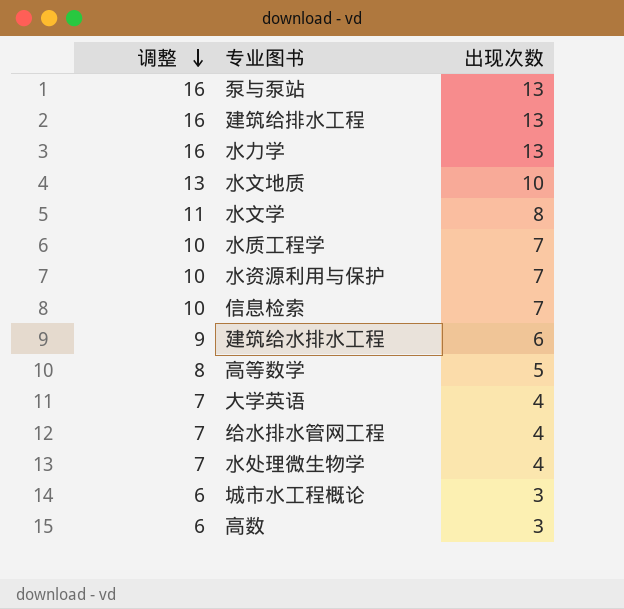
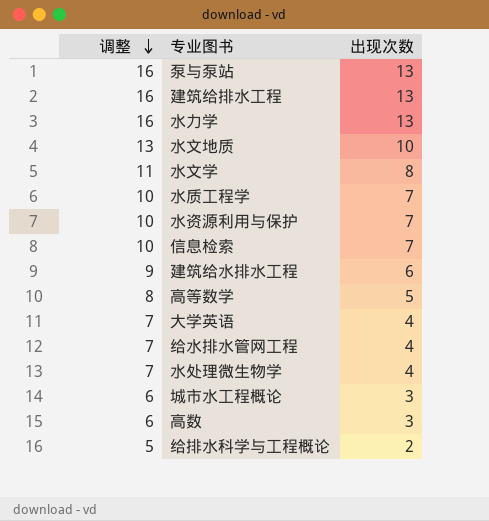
row 给排水科学与工程概论: none -> 5 | 2

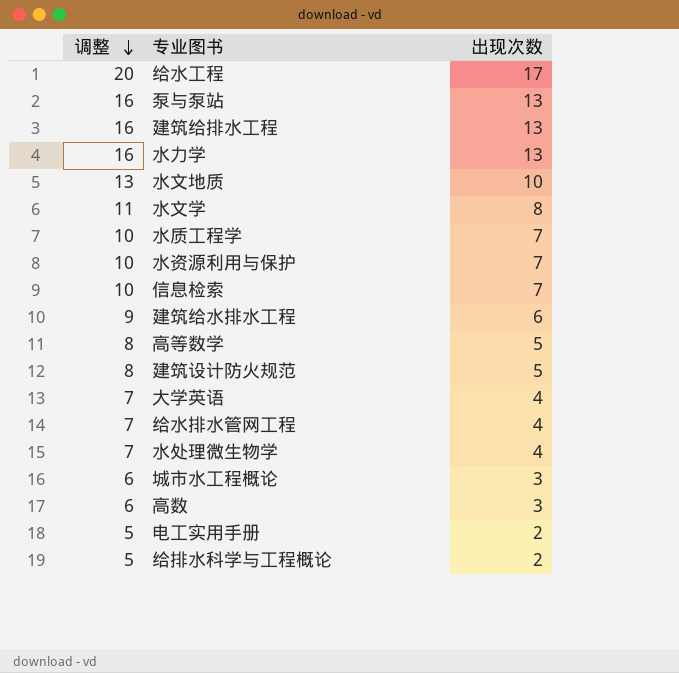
row 给水工程: none -> 20 | 17
row 建筑设计防火规范: none -> 8 | 5
row 电工实用手册: none -> 5 | 2

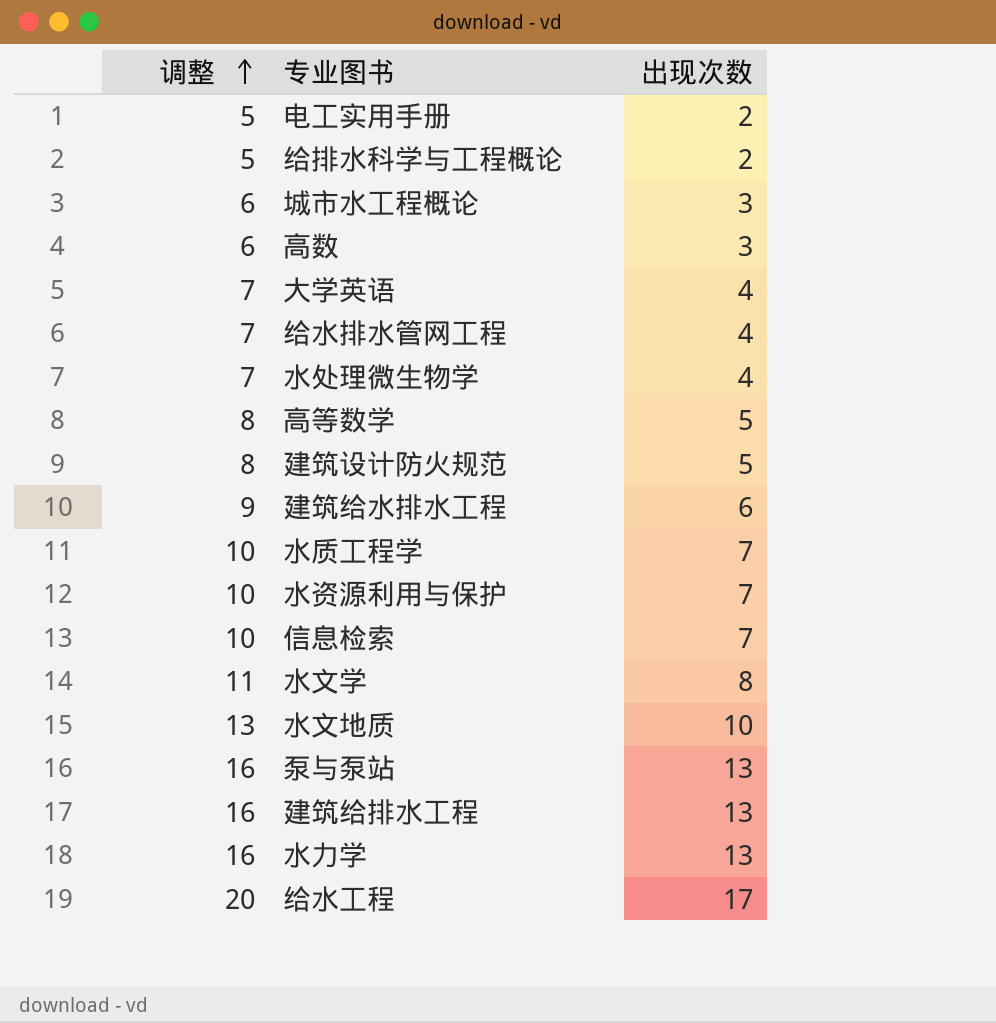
row order: 调整 descending -> 调整 ascending

